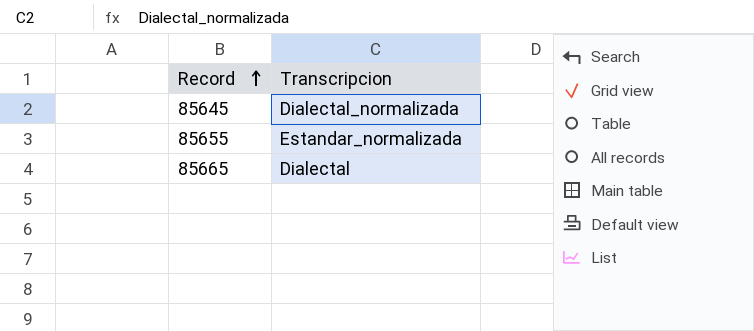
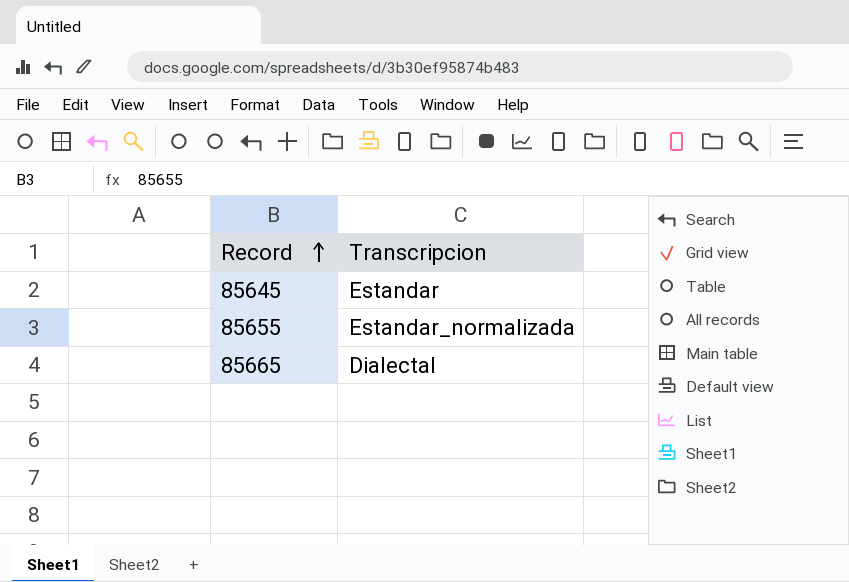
85645 | Transcripcion: Dialectal_normalizada -> Estandar

